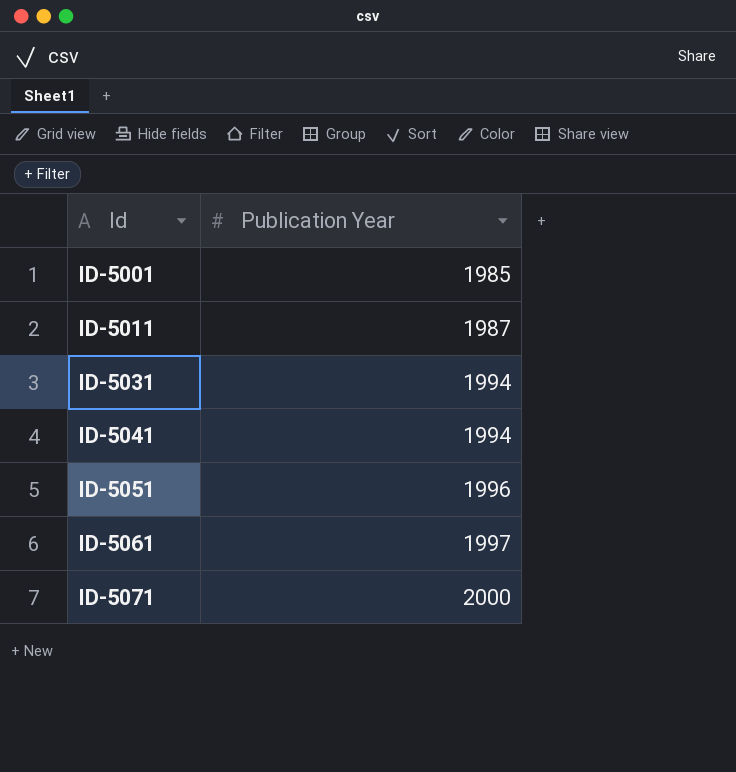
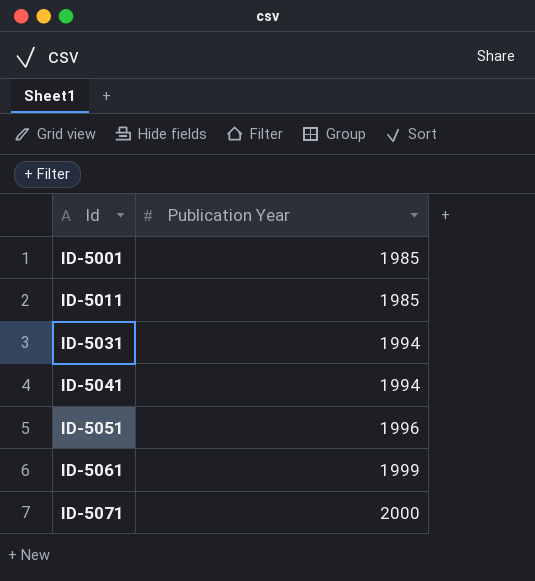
ID-5011 | Publication Year: 1987 -> 1985
ID-5061 | Publication Year: 1997 -> 1999

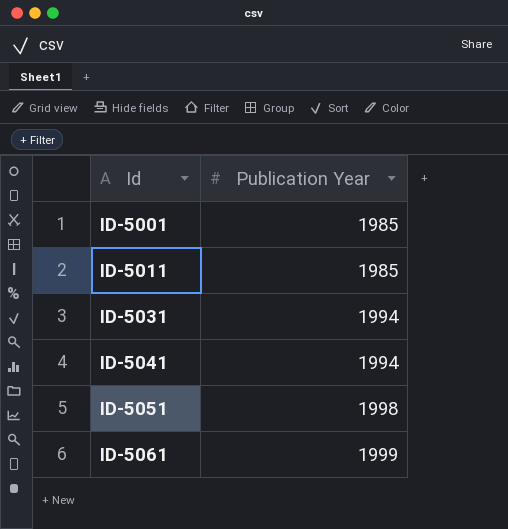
row ID-5071: 2000 -> none
ID-5051 | Publication Year: 1996 -> 1998

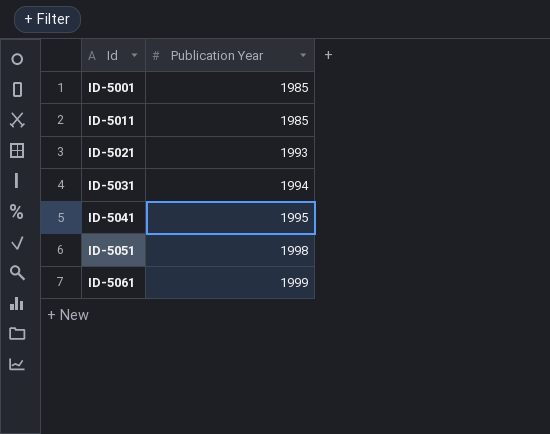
row ID-5021: none -> 1993
ID-5041 | Publication Year: 1994 -> 1995

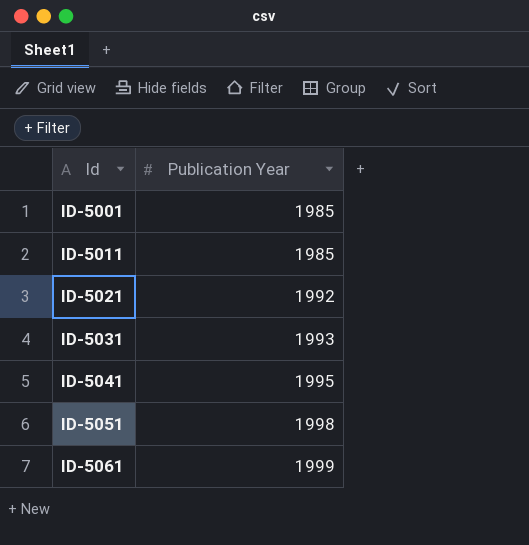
ID-5021 | Publication Year: 1993 -> 1992
ID-5031 | Publication Year: 1994 -> 1993

